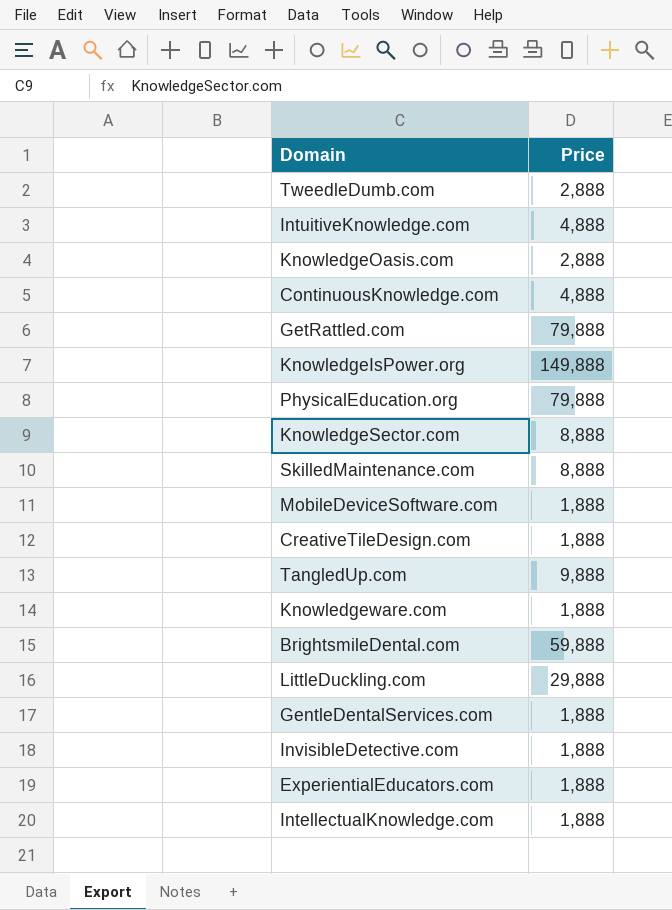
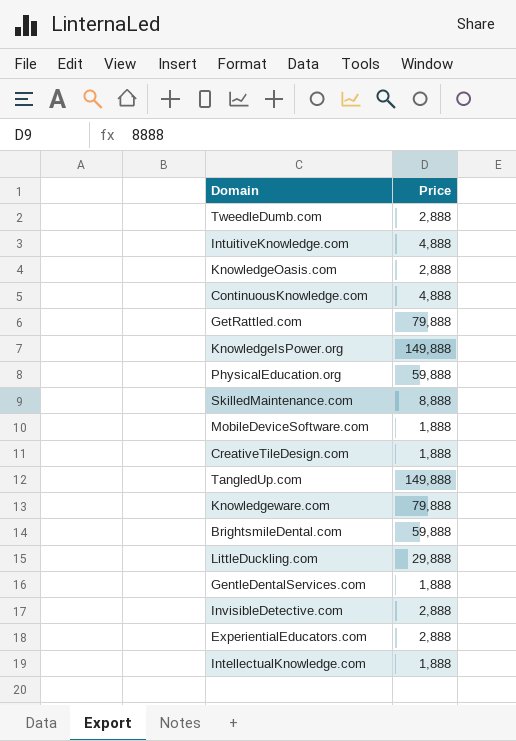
row KnowledgeSector.com: 8,888 -> none
PhysicalEducation.org | Price: 79,888 -> 59,888
TangledUp.com | Price: 9,888 -> 149,888
Knowledgeware.com | Price: 1,888 -> 79,888
InvisibleDetective.com | Price: 1,888 -> 2,888
ExperientialEducators.com | Price: 1,888 -> 2,888

